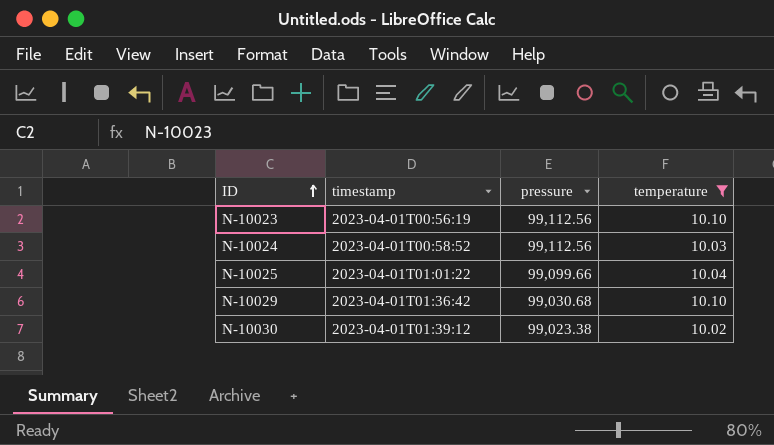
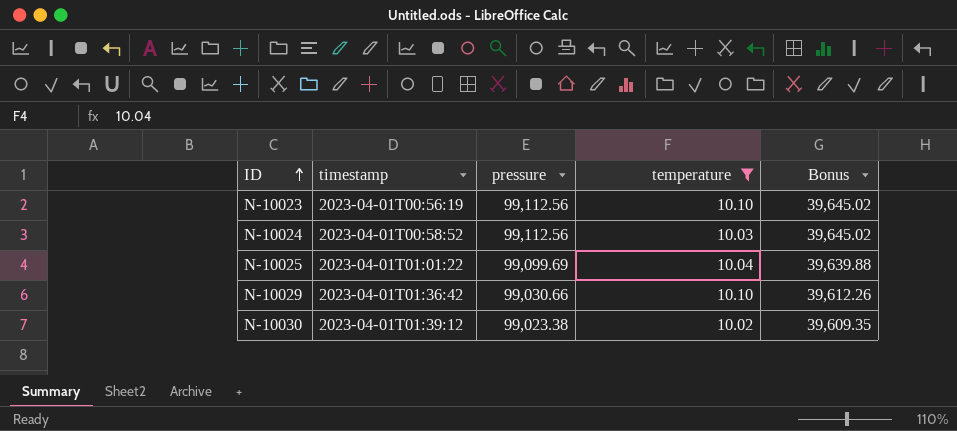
column Bonus | formula: none -> [pressure] * 0.4
N-10025 | pressure: 99,099.66 -> 99,099.69
N-10029 | pressure: 99,030.68 -> 99,030.66

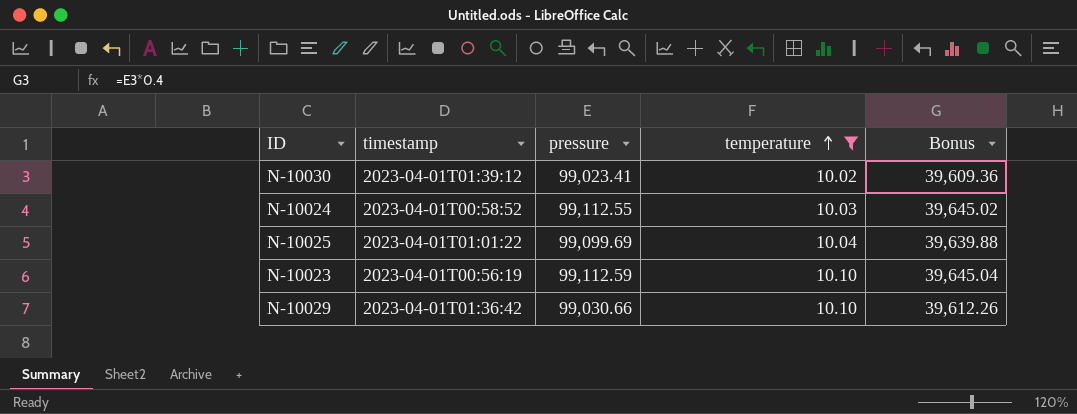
row order: ID ascending -> temperature ascending
N-10030 | pressure: 99,023.38 -> 99,023.41
N-10030 | Bonus: 39,609.35 -> 39,609.36
N-10024 | pressure: 99,112.56 -> 99,112.55
N-10023 | pressure: 99,112.56 -> 99,112.59
N-10023 | Bonus: 39,645.02 -> 39,645.04

